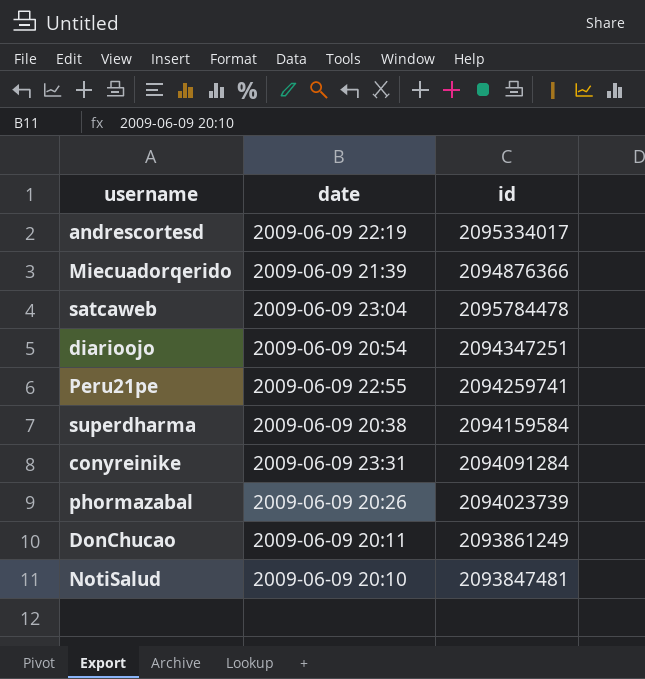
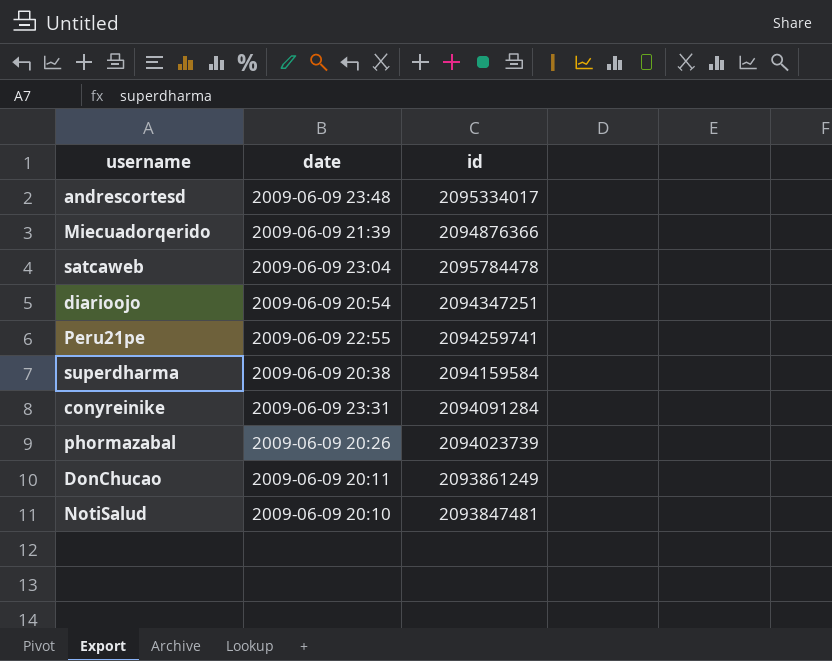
andrescortesd | date: 2009-06-09 22:19 -> 2009-06-09 23:48

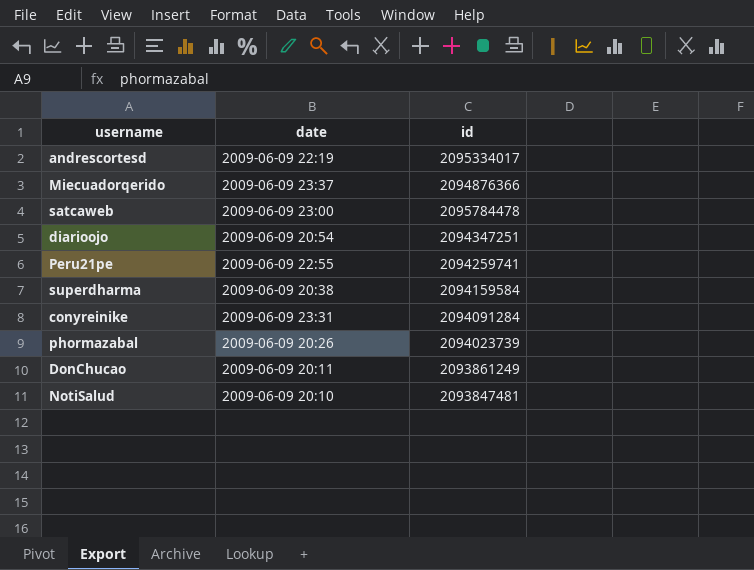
andrescortesd | date: 2009-06-09 23:48 -> 2009-06-09 22:19
Miecuadorqerido | date: 2009-06-09 21:39 -> 2009-06-09 23:37
satcaweb | date: 2009-06-09 23:04 -> 2009-06-09 23:00

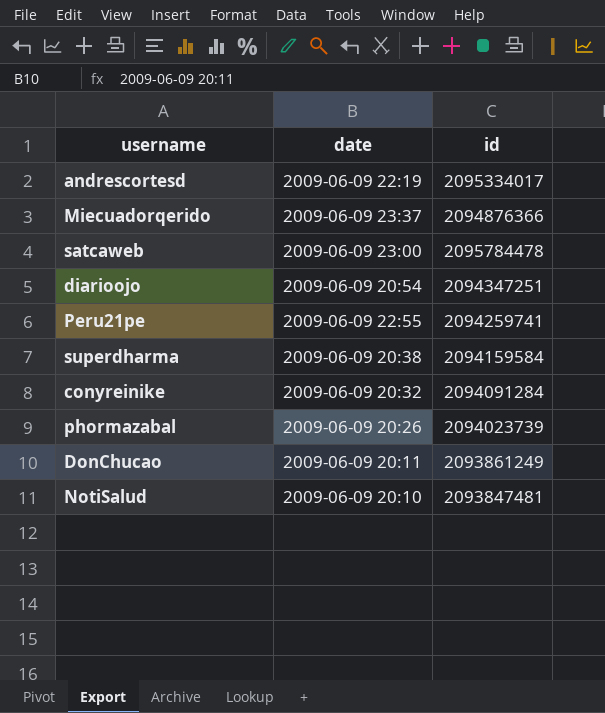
conyreinike | date: 2009-06-09 23:31 -> 2009-06-09 20:32

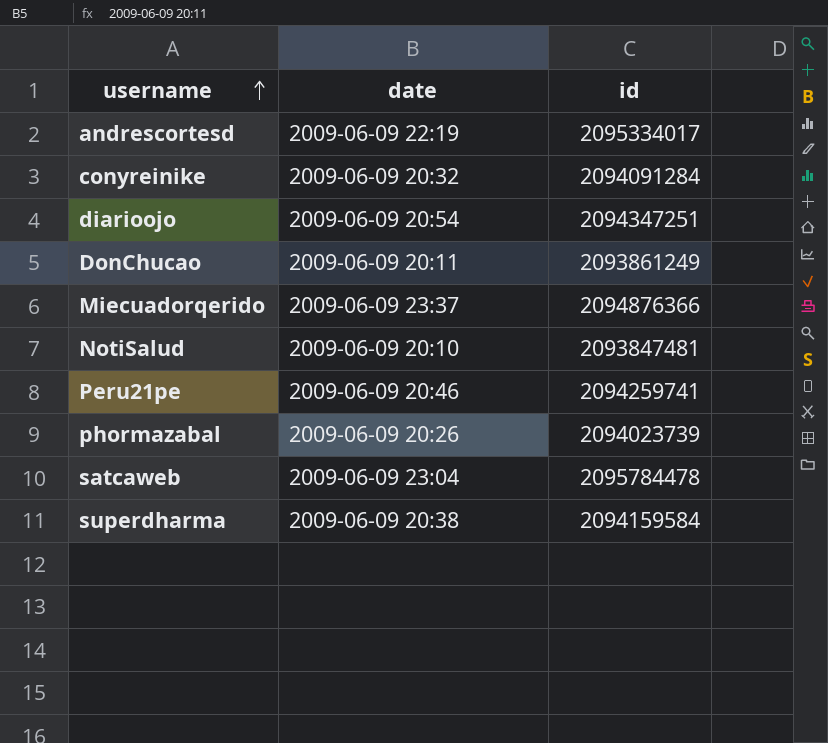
row order: none -> username ascending
Peru21pe | date: 2009-06-09 22:55 -> 2009-06-09 20:46
satcaweb | date: 2009-06-09 23:00 -> 2009-06-09 23:04

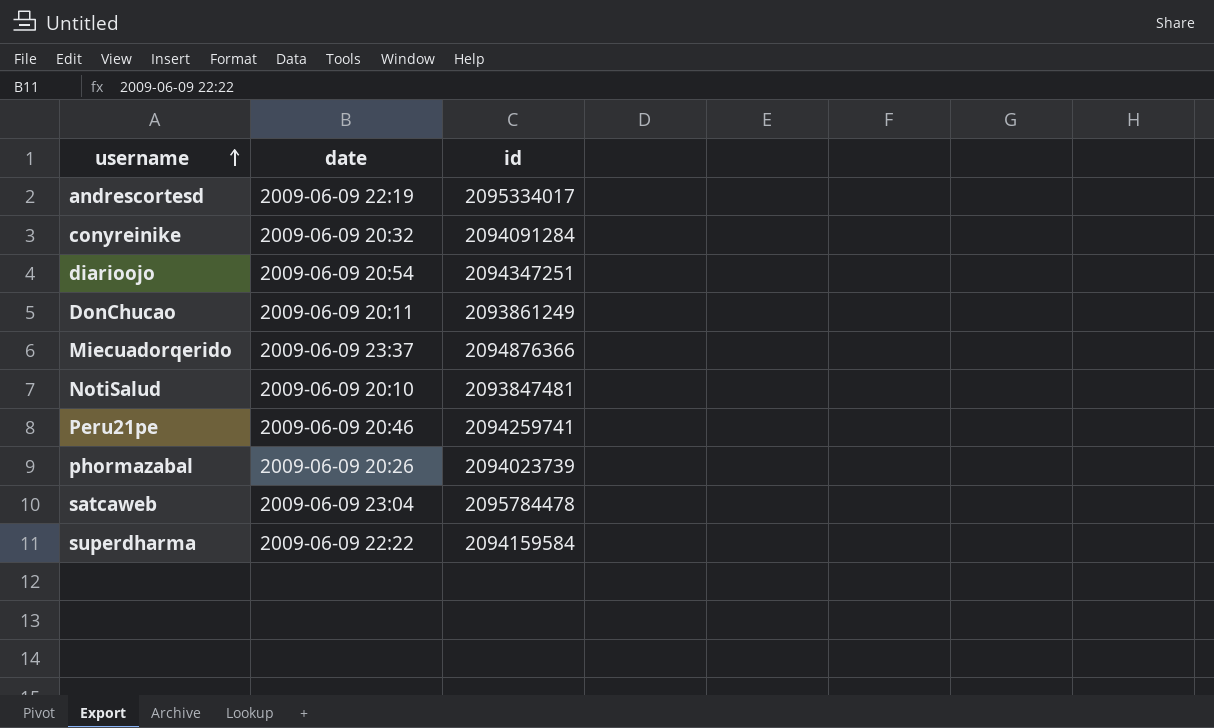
superdharma | date: 2009-06-09 20:38 -> 2009-06-09 22:22

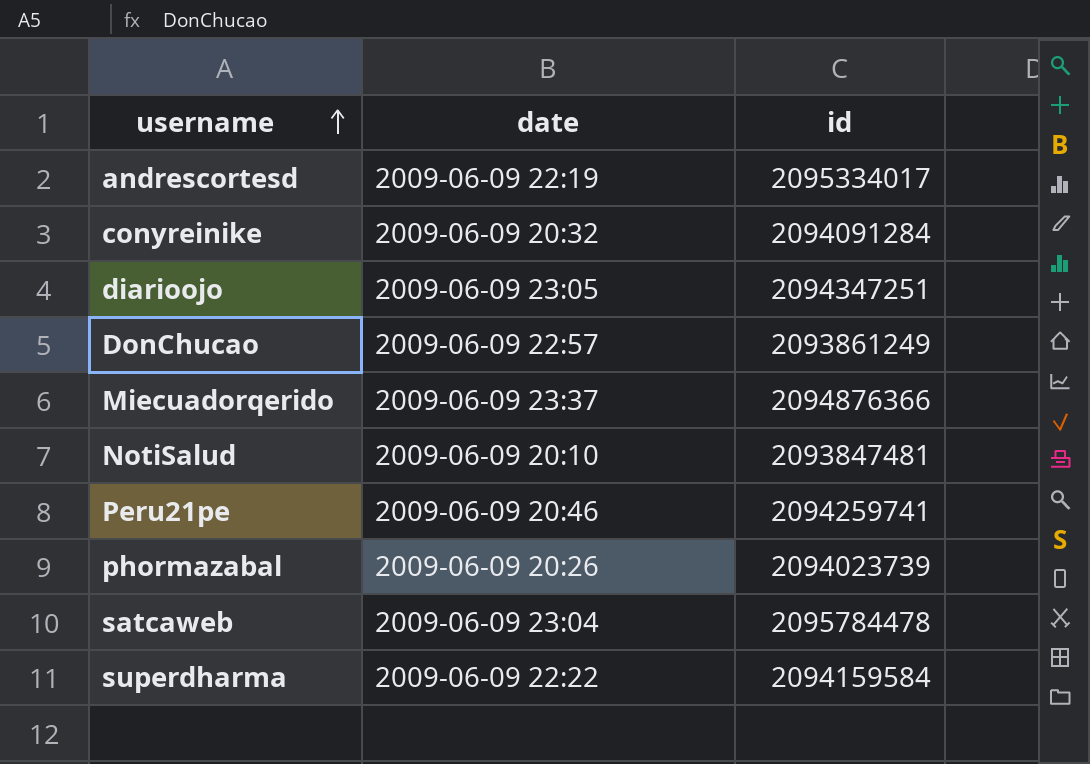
diarioojo | date: 2009-06-09 20:54 -> 2009-06-09 23:05
DonChucao | date: 2009-06-09 20:11 -> 2009-06-09 22:57

